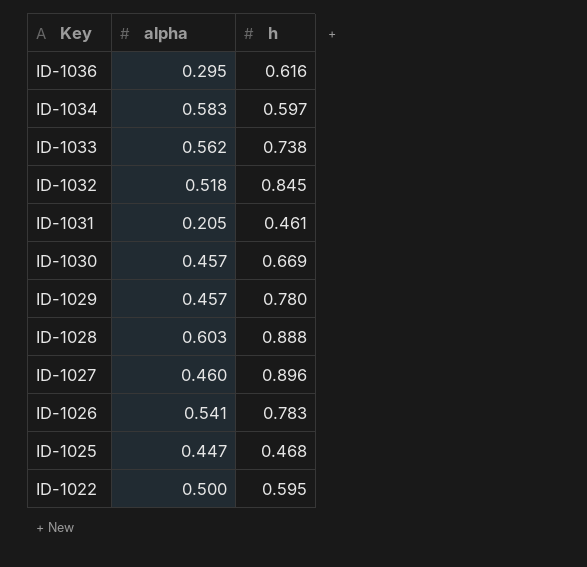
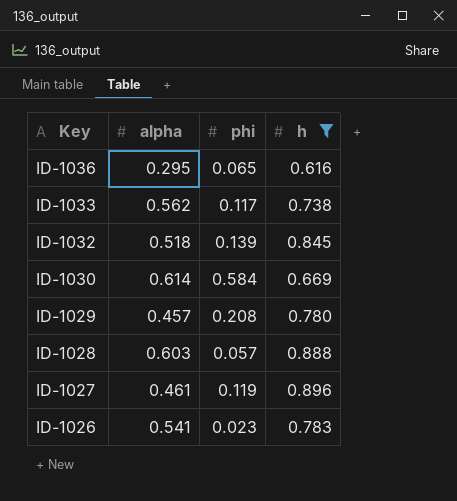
filter: none -> h >= 0.616
column phi | position: none -> 3
ID-1030 | alpha: 0.457 -> 0.614
ID-1027 | alpha: 0.460 -> 0.461

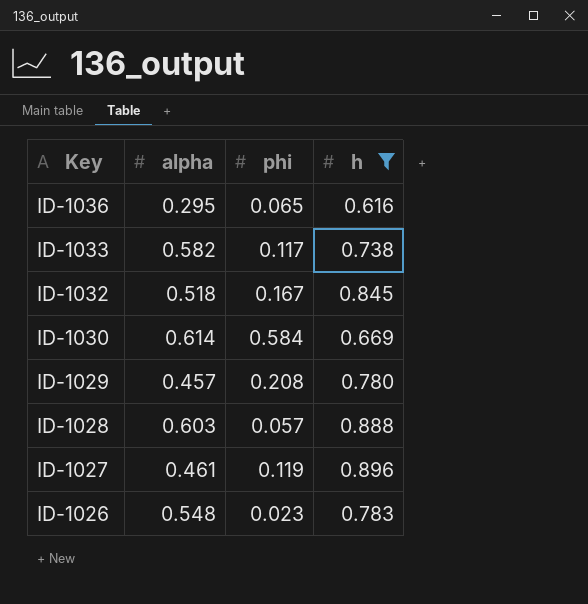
ID-1033 | alpha: 0.562 -> 0.582
ID-1032 | phi: 0.139 -> 0.167
ID-1026 | alpha: 0.541 -> 0.548

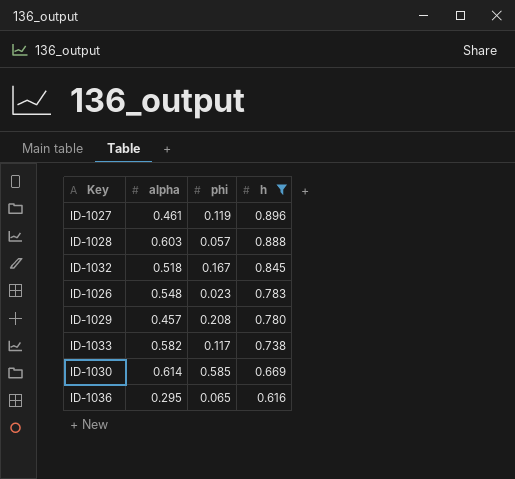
row order: Key descending -> h descending
ID-1030 | phi: 0.584 -> 0.585

